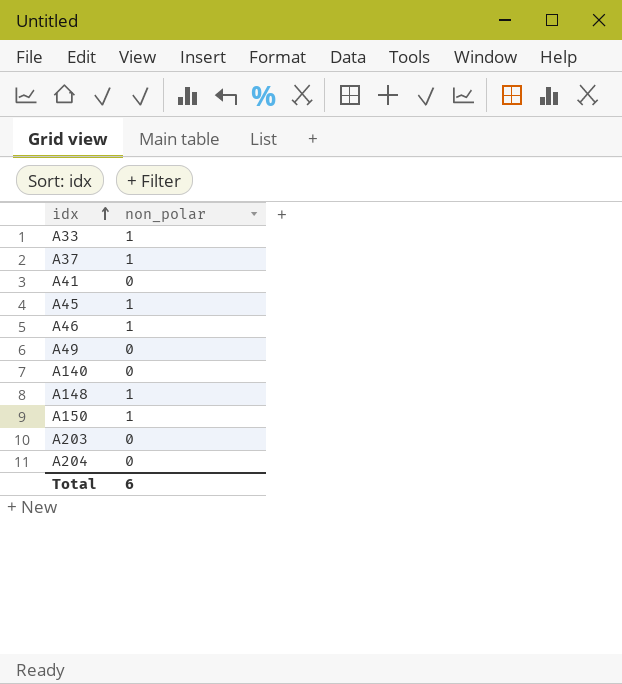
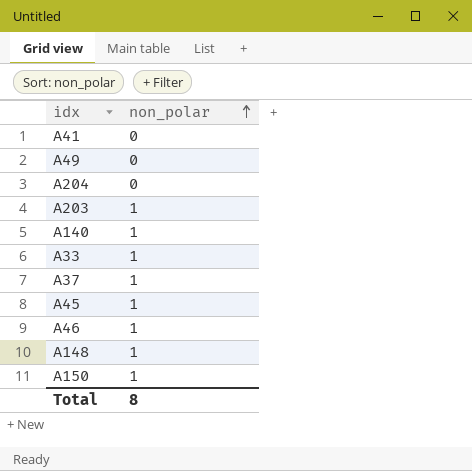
row order: idx ascending -> non_polar ascending
A203 | non_polar: 0 -> 1
A140 | non_polar: 0 -> 1
Total | non_polar: 6 -> 8

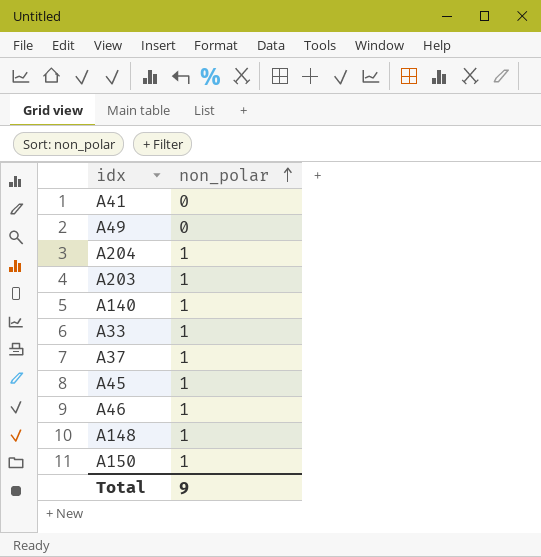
A204 | non_polar: 0 -> 1
Total | non_polar: 8 -> 9

